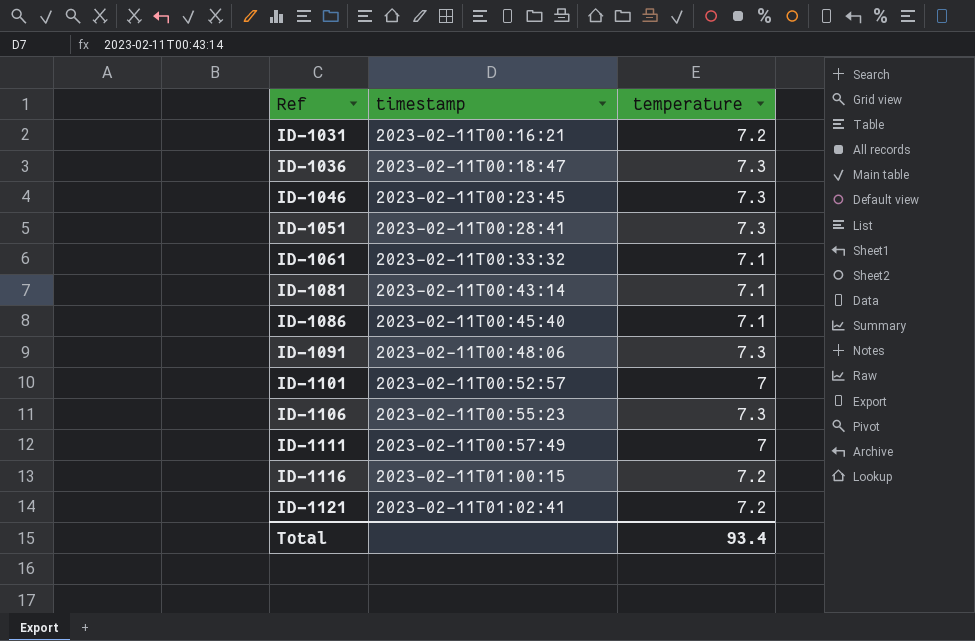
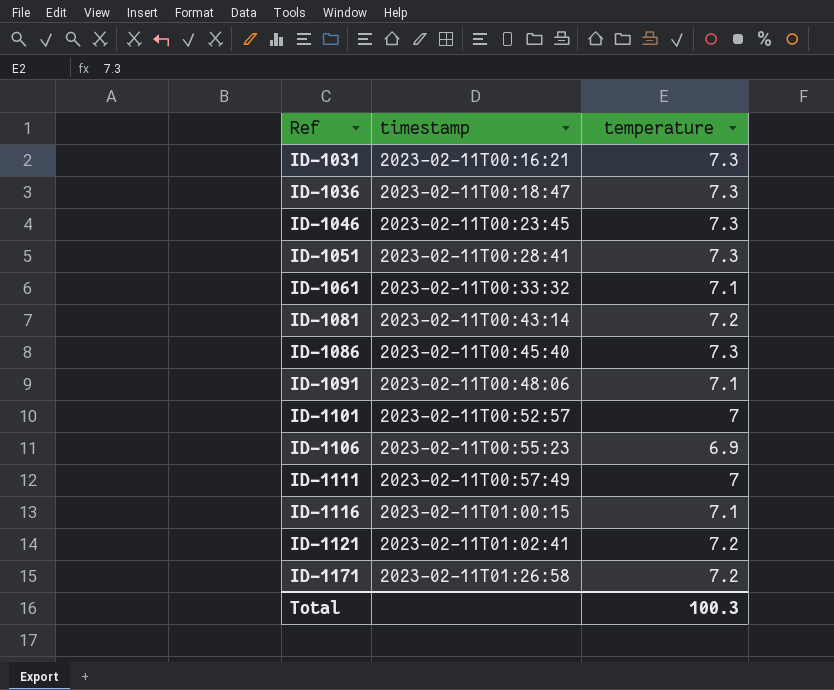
ID-1031 | temperature: 7.2 -> 7.3
ID-1081 | temperature: 7.1 -> 7.2
ID-1086 | temperature: 7.1 -> 7.3
ID-1091 | temperature: 7.3 -> 7.1
ID-1106 | temperature: 7.3 -> 6.9
ID-1116 | temperature: 7.2 -> 7.1
row ID-1171: none -> 2023-02-11T01:26:58 | 7.2
Total | temperature: 93.4 -> 100.3

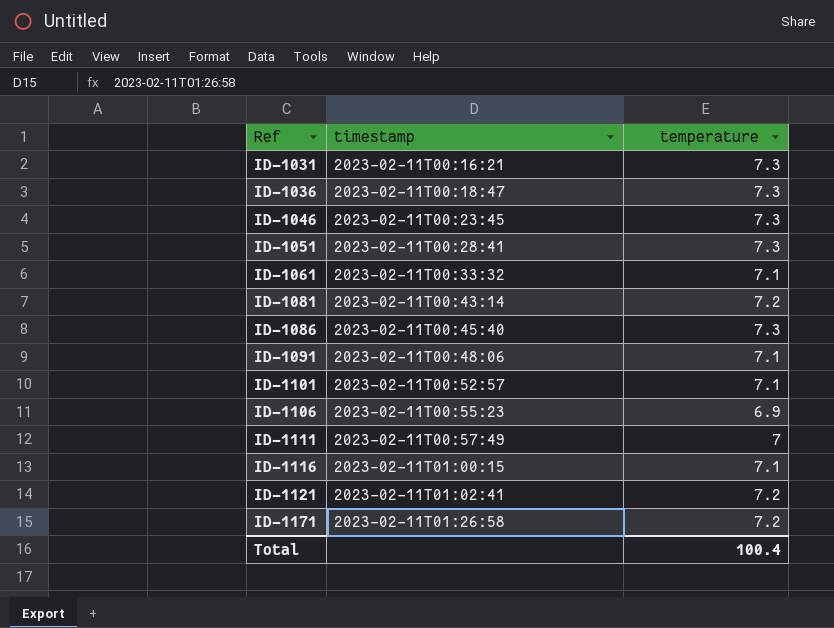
ID-1101 | temperature: 7 -> 7.1
Total | temperature: 100.3 -> 100.4

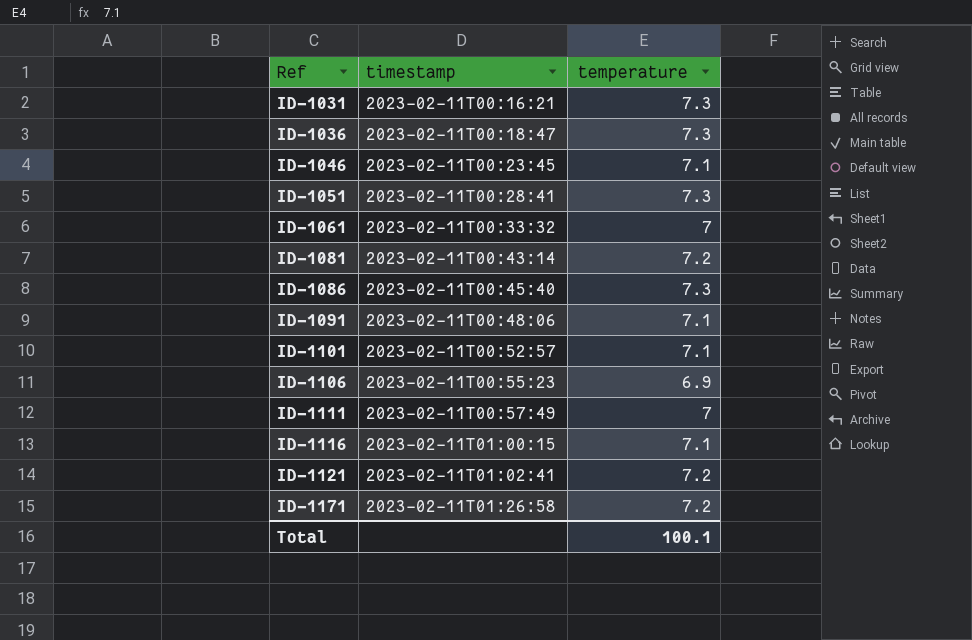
ID-1046 | temperature: 7.3 -> 7.1
ID-1061 | temperature: 7.1 -> 7
Total | temperature: 100.4 -> 100.1

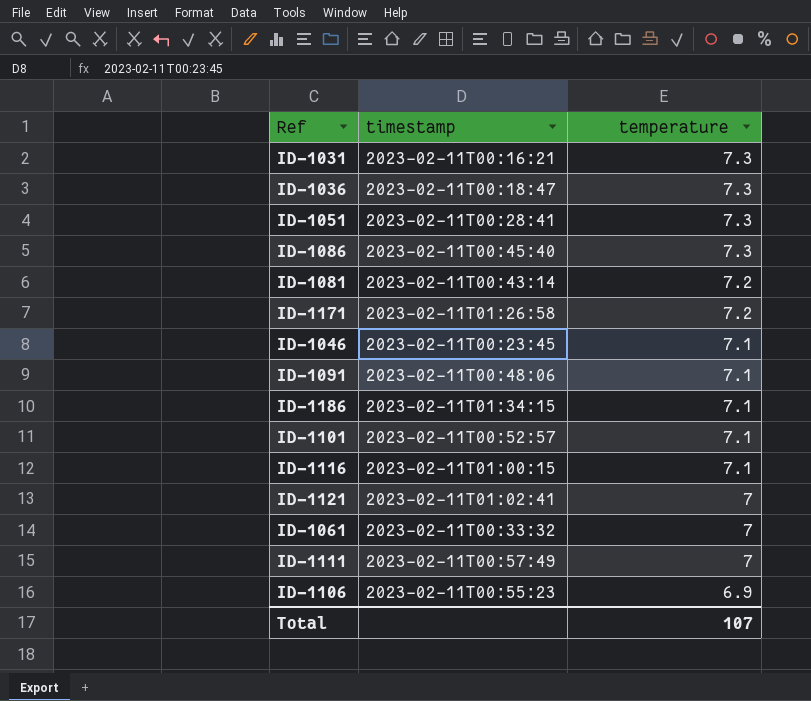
row order: Ref ascending -> temperature descending
row ID-1186: none -> 2023-02-11T01:34:15 | 7.1
ID-1121 | temperature: 7.2 -> 7
Total | temperature: 100.1 -> 107

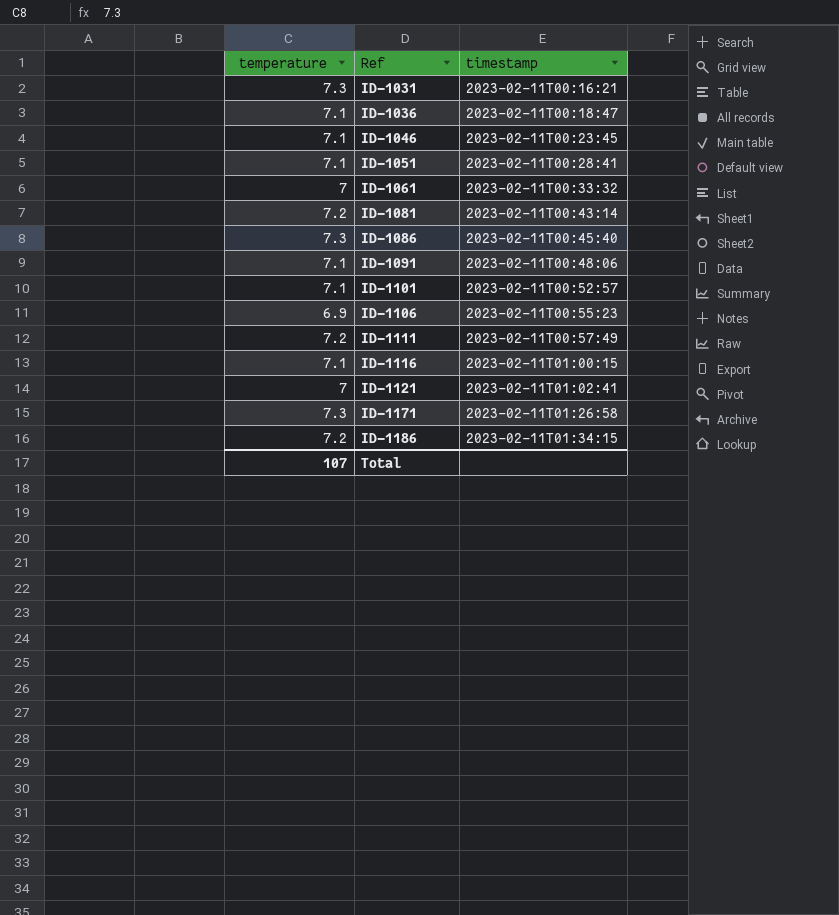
row order: temperature descending -> Ref ascending
column temperature | position: 3 -> 1
ID-1036 | temperature: 7.3 -> 7.1
ID-1051 | temperature: 7.3 -> 7.1
ID-1111 | temperature: 7 -> 7.2
ID-1171 | temperature: 7.2 -> 7.3
ID-1186 | temperature: 7.1 -> 7.2

